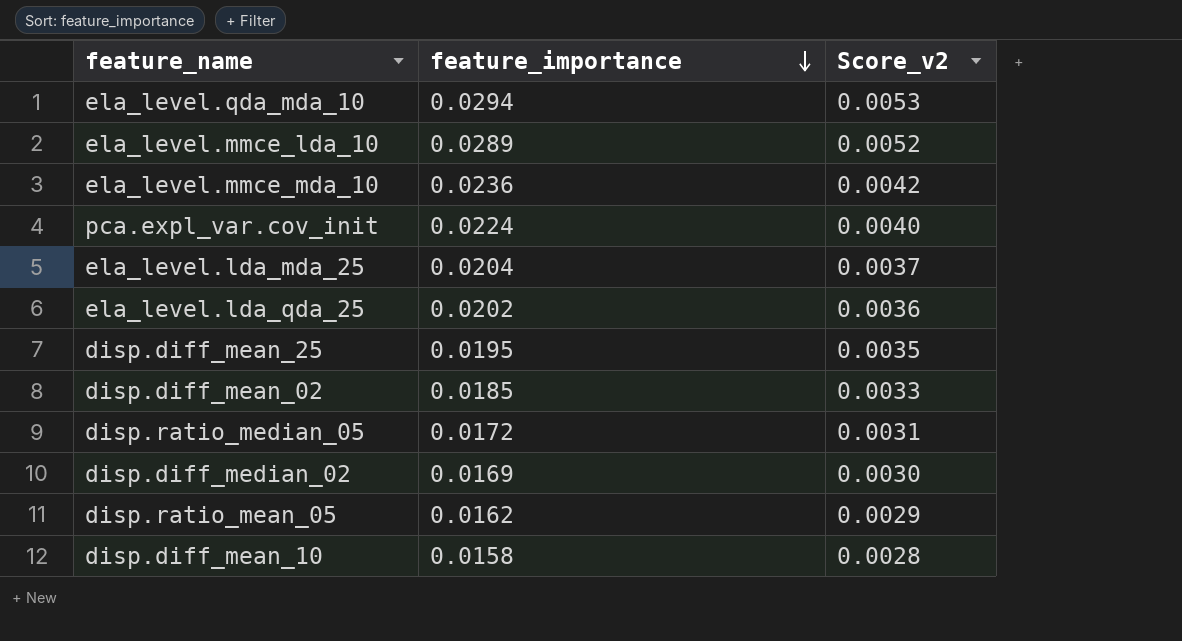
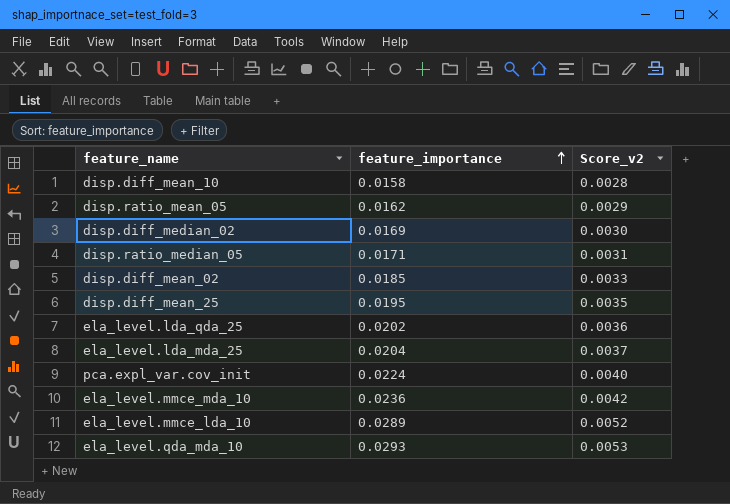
row order: feature_importance descending -> feature_importance ascending
disp.ratio_median_05 | feature_importance: 0.0172 -> 0.0171
ela_level.qda_mda_10 | feature_importance: 0.0294 -> 0.0293

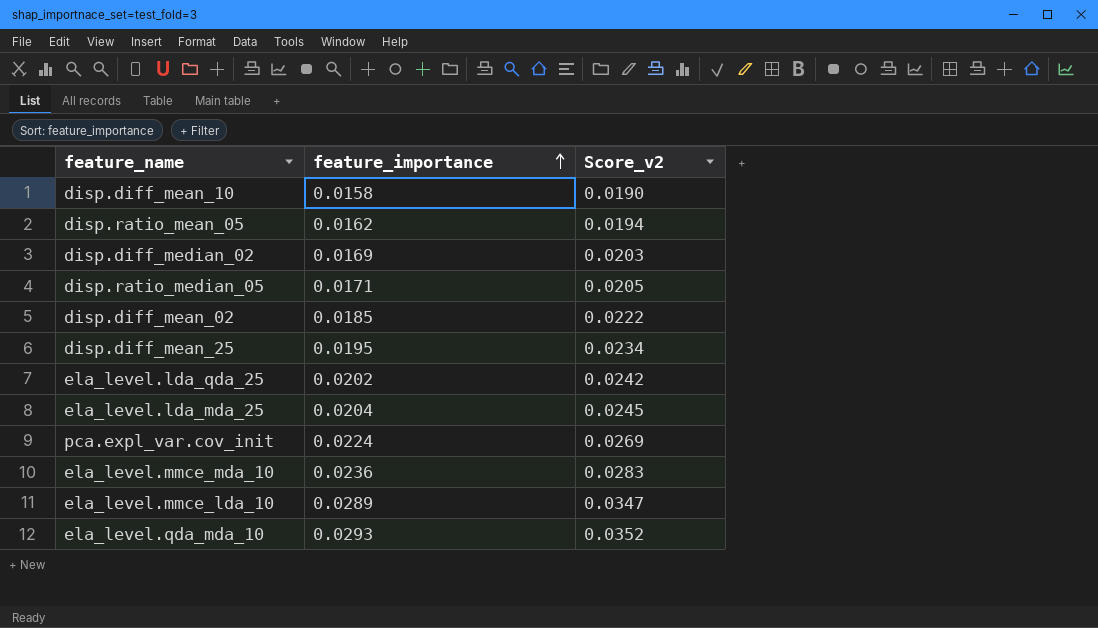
column Score_v2 | formula: [feature_importance] * 0.18 -> [feature_importance] * 1.2

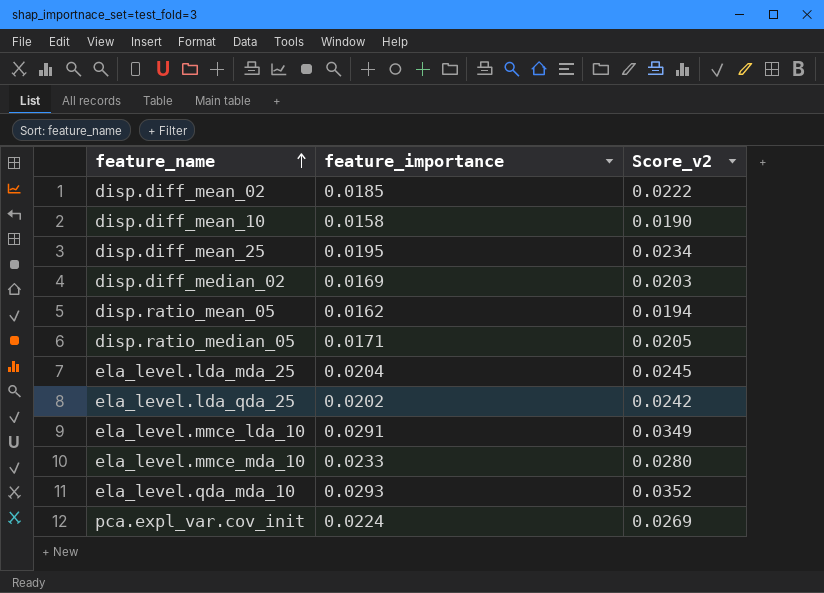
row order: feature_importance ascending -> feature_name ascending
ela_level.mmce_lda_10 | feature_importance: 0.0289 -> 0.0291
ela_level.mmce_lda_10 | Score_v2: 0.0347 -> 0.0349
ela_level.mmce_mda_10 | feature_importance: 0.0236 -> 0.0233
ela_level.mmce_mda_10 | Score_v2: 0.0283 -> 0.0280

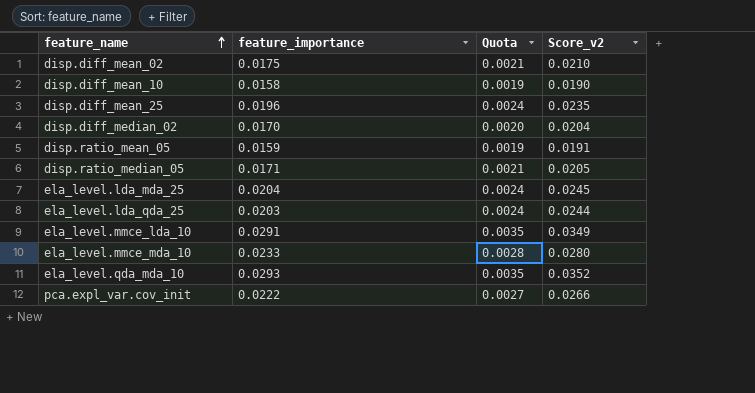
column Quota | formula: none -> [feature_importance] * 0.12
disp.diff_mean_02 | feature_importance: 0.0185 -> 0.0175
disp.diff_mean_02 | Score_v2: 0.0222 -> 0.0210
disp.diff_mean_25 | feature_importance: 0.0195 -> 0.0196
disp.diff_mean_25 | Score_v2: 0.0234 -> 0.0235
disp.diff_median_02 | feature_importance: 0.0169 -> 0.0170
disp.diff_median_02 | Score_v2: 0.0203 -> 0.0204
disp.ratio_mean_05 | feature_importance: 0.0162 -> 0.0159
disp.ratio_mean_05 | Score_v2: 0.0194 -> 0.0191
ela_level.lda_qda_25 | feature_importance: 0.0202 -> 0.0203
ela_level.lda_qda_25 | Score_v2: 0.0242 -> 0.0244
pca.expl_var.cov_init | feature_importance: 0.0224 -> 0.0222
pca.expl_var.cov_init | Score_v2: 0.0269 -> 0.0266

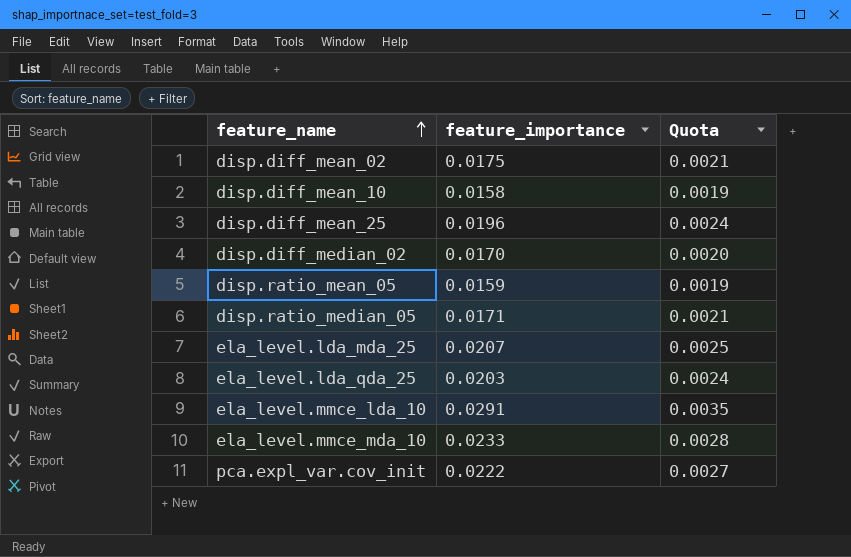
column Score_v2 | formula: [feature_importance] * 1.2 -> none
row ela_level.qda_mda_10: 0.0293 | 0.0035 | 0.0352 -> none
ela_level.lda_mda_25 | feature_importance: 0.0204 -> 0.0207
ela_level.lda_mda_25 | Quota: 0.0024 -> 0.0025

